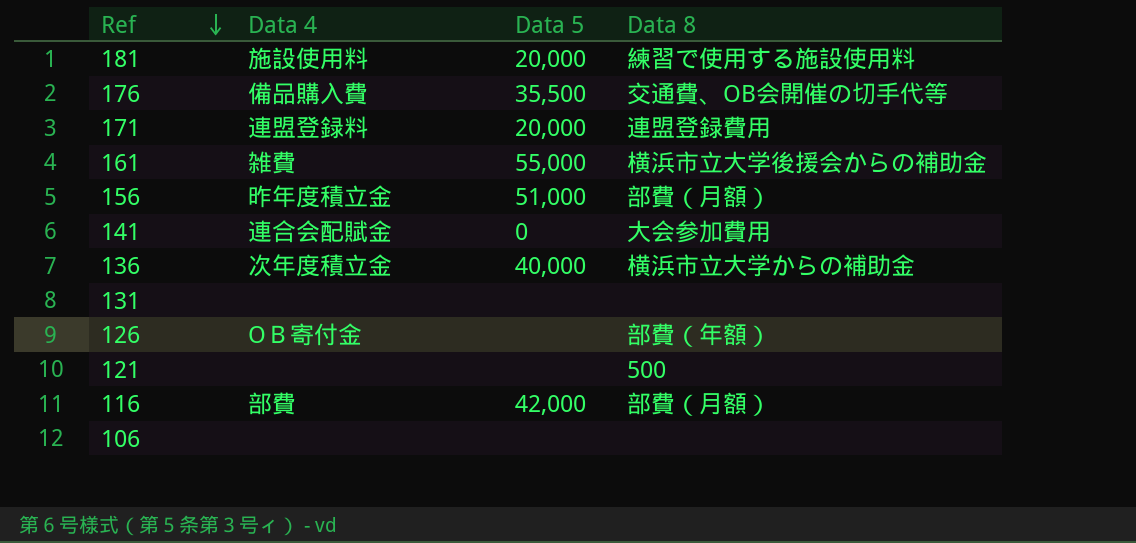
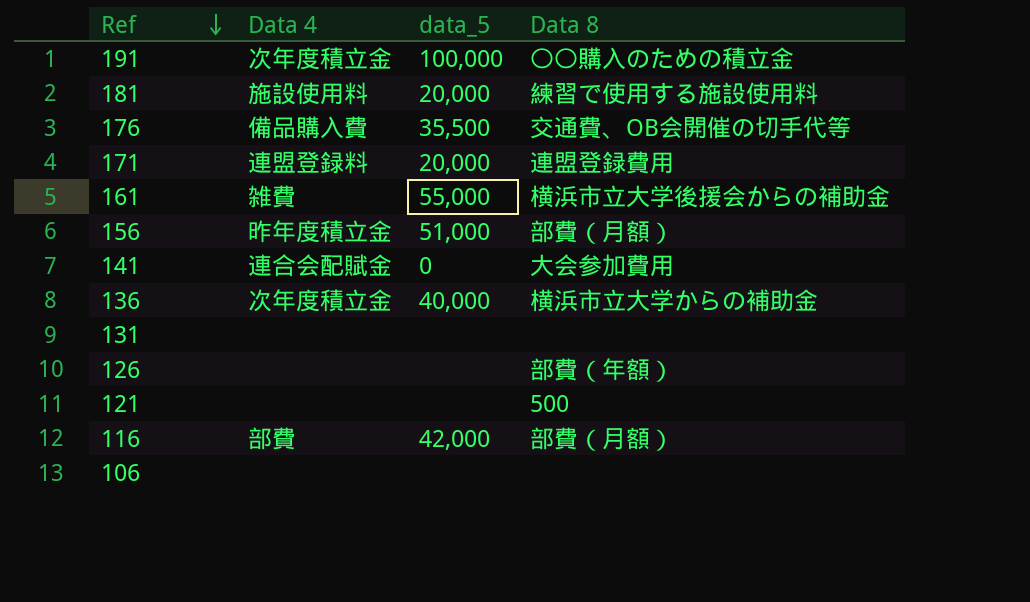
column name: Data 5 -> data_5
row 191: none -> 次年度積立金 | 100,000 | 〇〇購入のための積立金
126 | Data 4: ОＢ寄付金 -> none

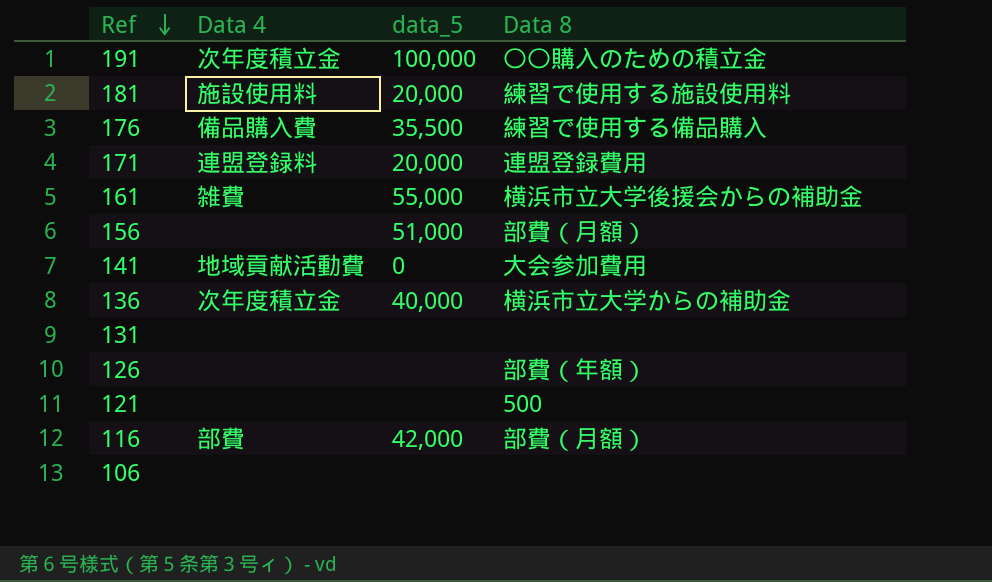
176 | Data 8: 交通費、OB会開催の切手代等 -> 練習で使用する備品購入
156 | Data 4: 昨年度積立金 -> none
141 | Data 4: 連合会配賦金 -> 地域貢献活動費

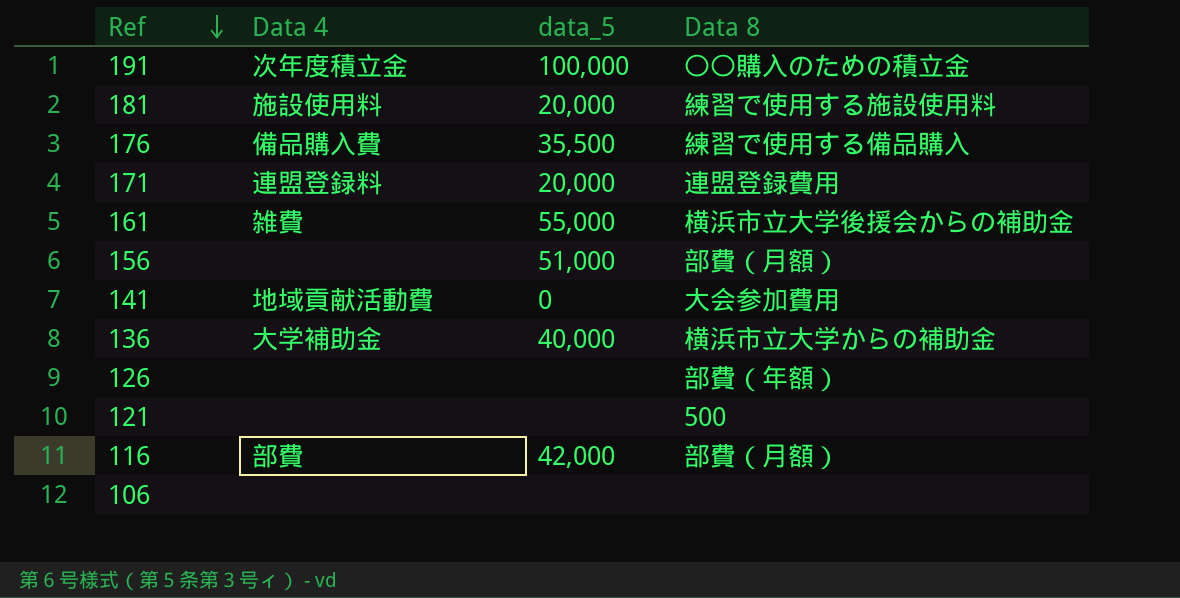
row 131: none | none | none -> none
136 | Data 4: 次年度積立金 -> 大学補助金

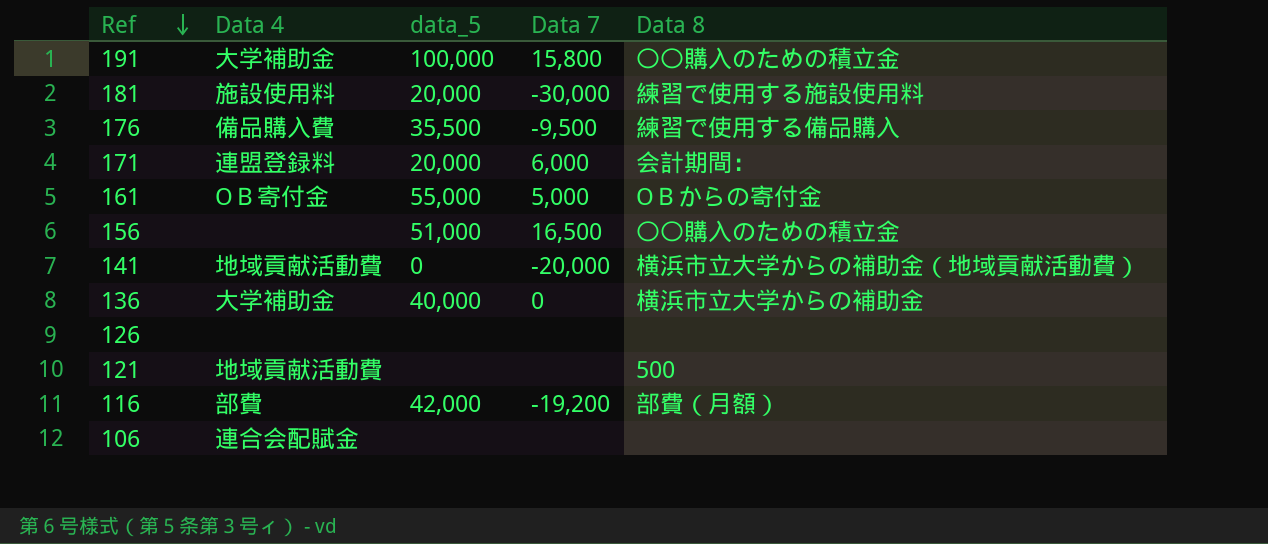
column Data 7 | position: none -> 4
191 | Data 4: 次年度積立金 -> 大学補助金
171 | Data 8: 連盟登録費用 -> 会計期間：
161 | Data 4: 雑費 -> ОＢ寄付金
161 | Data 8: 横浜市立大学後援会からの補助金 -> ОＢからの寄付金
156 | Data 8: 部費（月額） -> 〇〇購入のための積立金
141 | Data 8: 大会参加費用 -> 横浜市立大学からの補助金（地域貢献活動費）
126 | Data 8: 部費（年額） -> none
121 | Data 4: none -> 地域貢献活動費
106 | Data 4: none -> 連合会配賦金

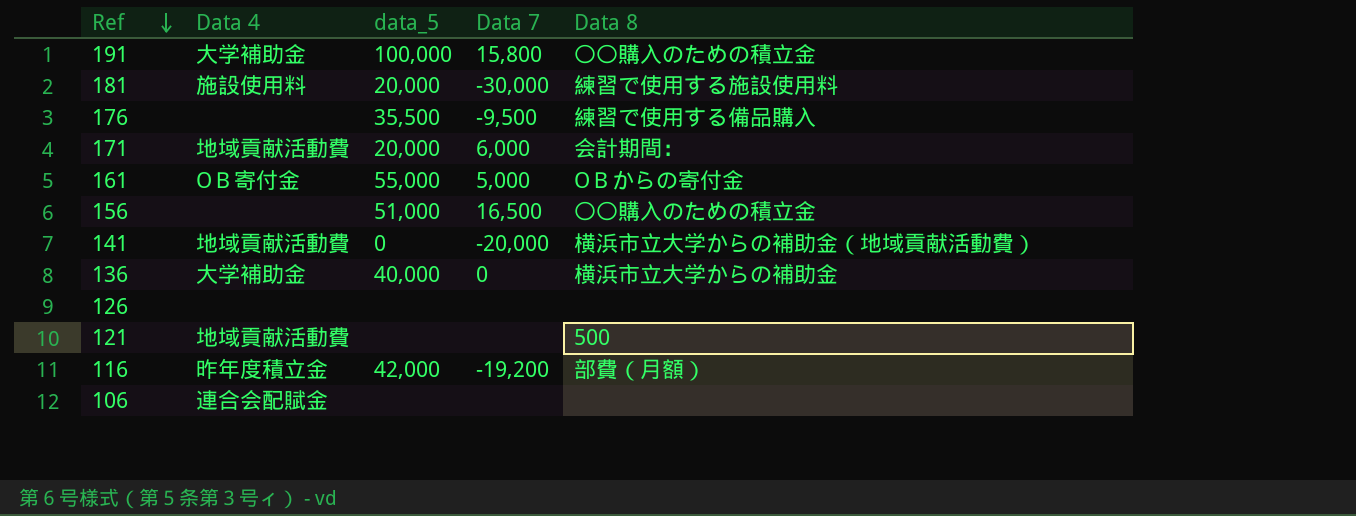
176 | Data 4: 備品購入費 -> none
171 | Data 4: 連盟登録料 -> 地域貢献活動費
116 | Data 4: 部費 -> 昨年度積立金

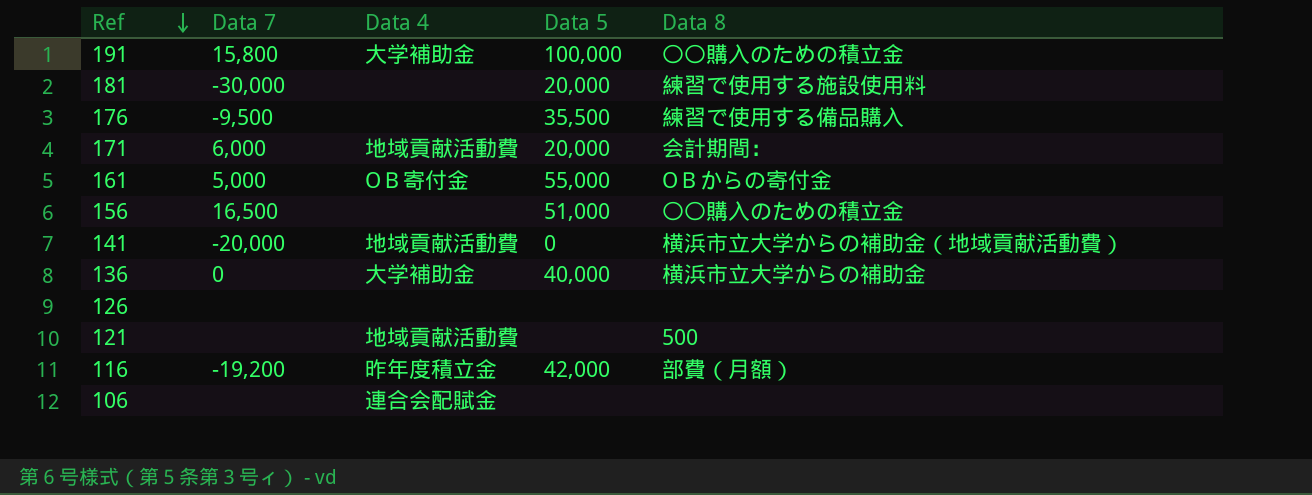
column Data 7 | position: 4 -> 2
column name: data_5 -> Data 5
181 | Data 4: 施設使用料 -> none

